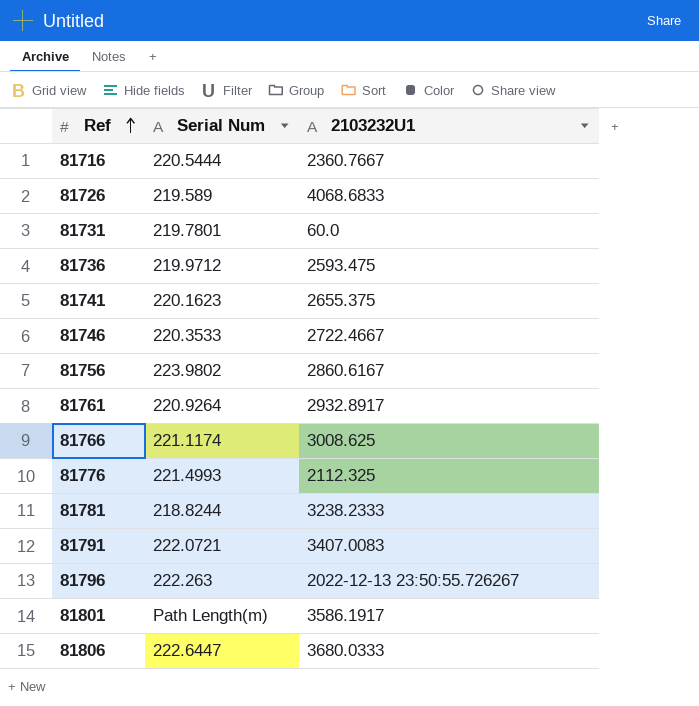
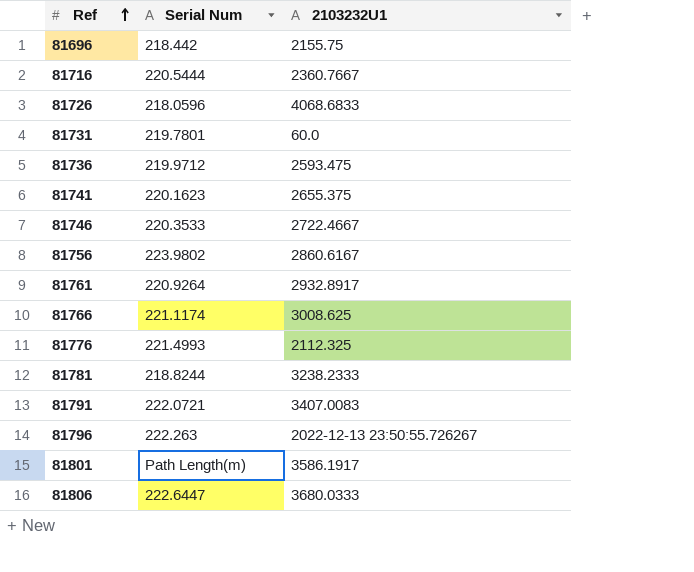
row 81696: none -> 218.442 | 2155.75
81726 | Serial Num: 219.589 -> 218.0596

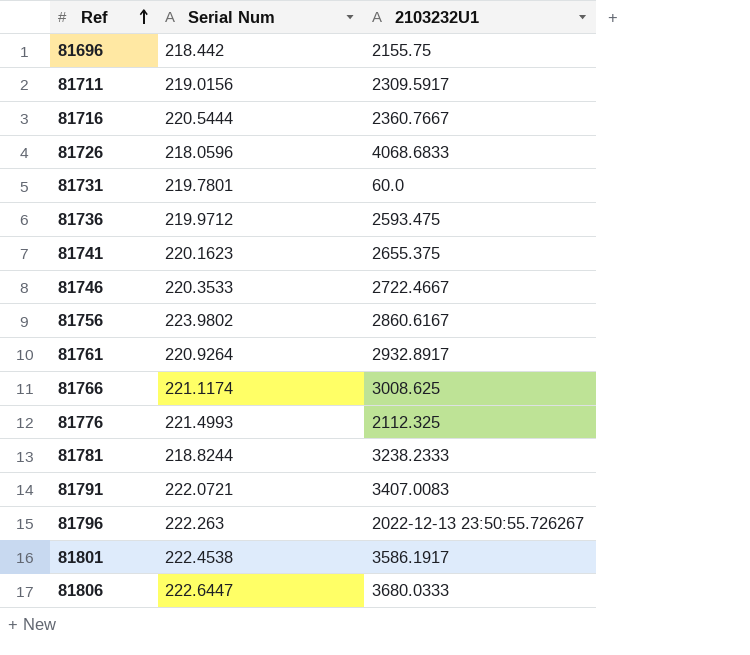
row 81711: none -> 219.0156 | 2309.5917
81801 | Serial Num: Path Length(m) -> 222.4538

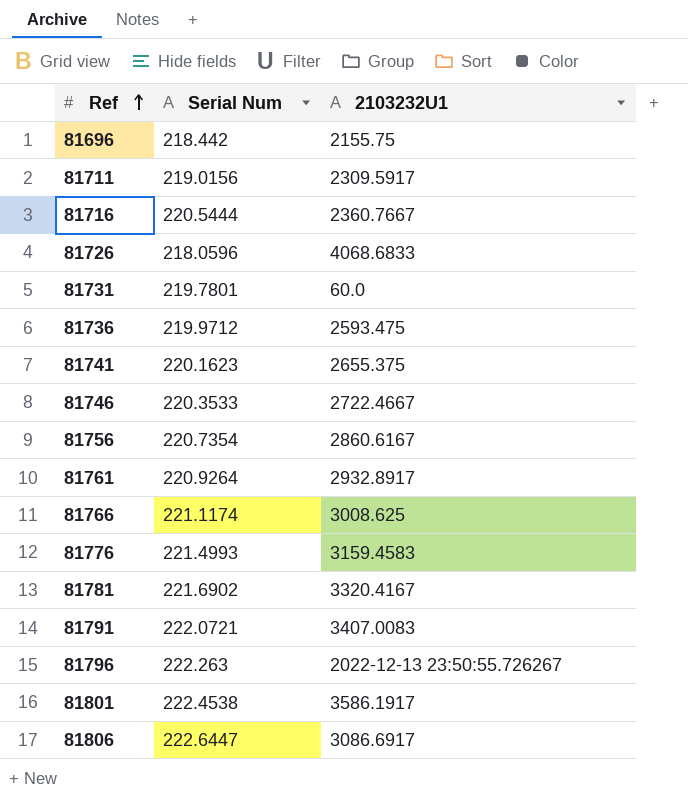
81756 | Serial Num: 223.9802 -> 220.7354
81776 | 2103232U1: 2112.325 -> 3159.4583
81781 | Serial Num: 218.8244 -> 221.6902
81781 | 2103232U1: 3238.2333 -> 3320.4167
81806 | 2103232U1: 3680.0333 -> 3086.6917

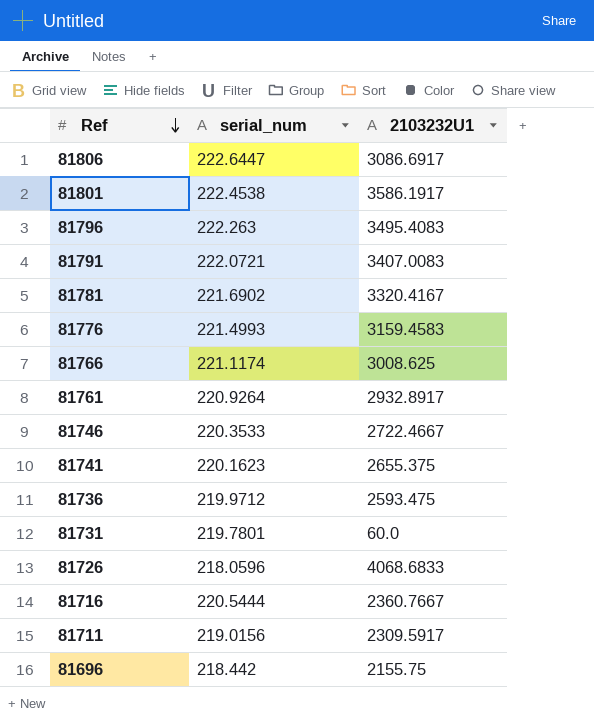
row order: Ref ascending -> Ref descending
column name: Serial Num -> serial_num
row 81756: 220.7354 | 2860.6167 -> none
81796 | 2103232U1: 2022-12-13 23:50:55.726267 -> 3495.4083

